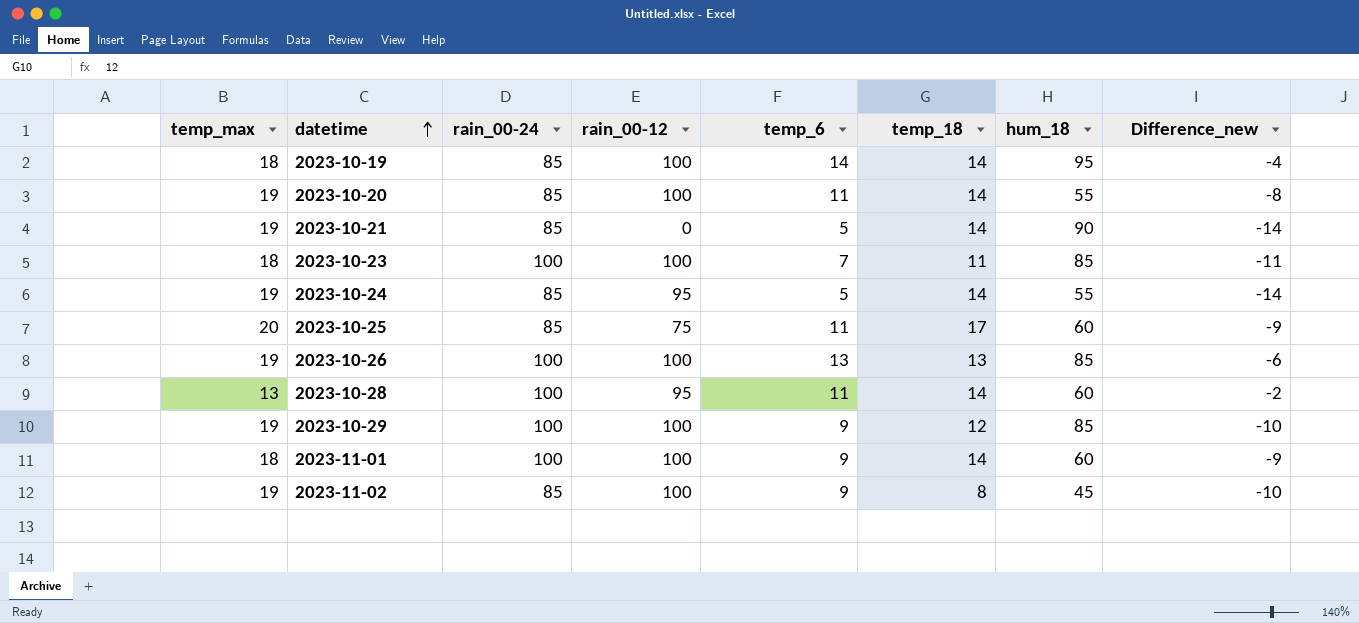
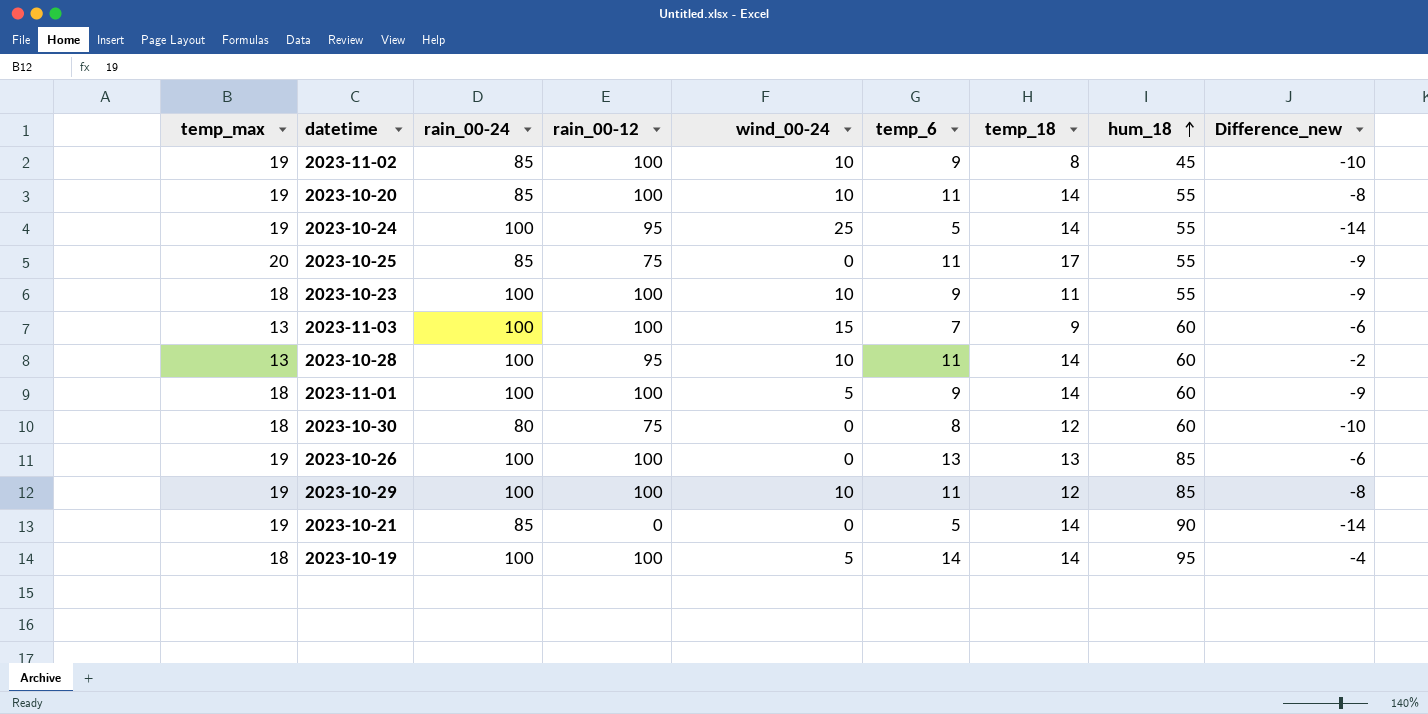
row order: datetime ascending -> hum_18 ascending
column wind_00-24 | position: none -> 5
2023-10-24 | rain_00-24: 85 -> 100
2023-10-25 | hum_18: 60 -> 55
2023-10-23 | temp_6: 7 -> 9
2023-10-23 | hum_18: 85 -> 55
2023-10-23 | Difference_new: -11 -> -9
row 2023-11-03: none -> 13 | 100 | 100 | 15 | 7 | 9 | 60 | -6
row 2023-10-30: none -> 18 | 80 | 75 | 0 | 8 | 12 | 60 | -10
2023-10-29 | temp_6: 9 -> 11
2023-10-29 | Difference_new: -10 -> -8
2023-10-19 | rain_00-24: 85 -> 100

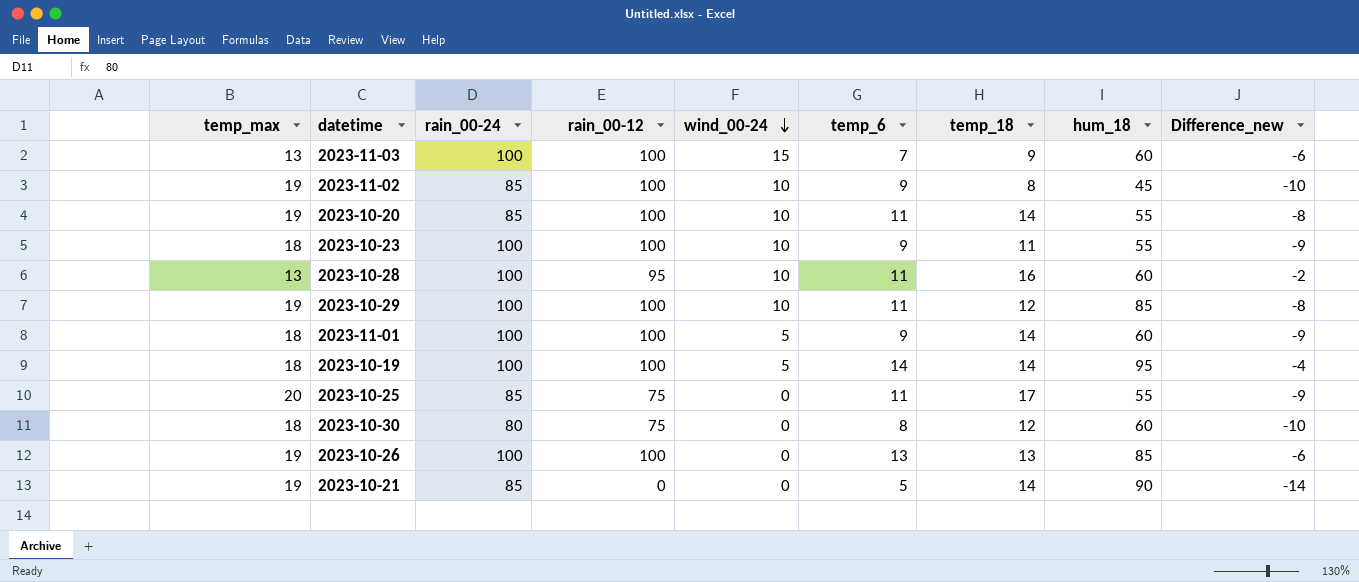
row order: hum_18 ascending -> wind_00-24 descending
row 2023-10-24: 19 | 100 | 95 | 25 | 5 | 14 | 55 | -14 -> none
2023-10-28 | temp_18: 14 -> 16

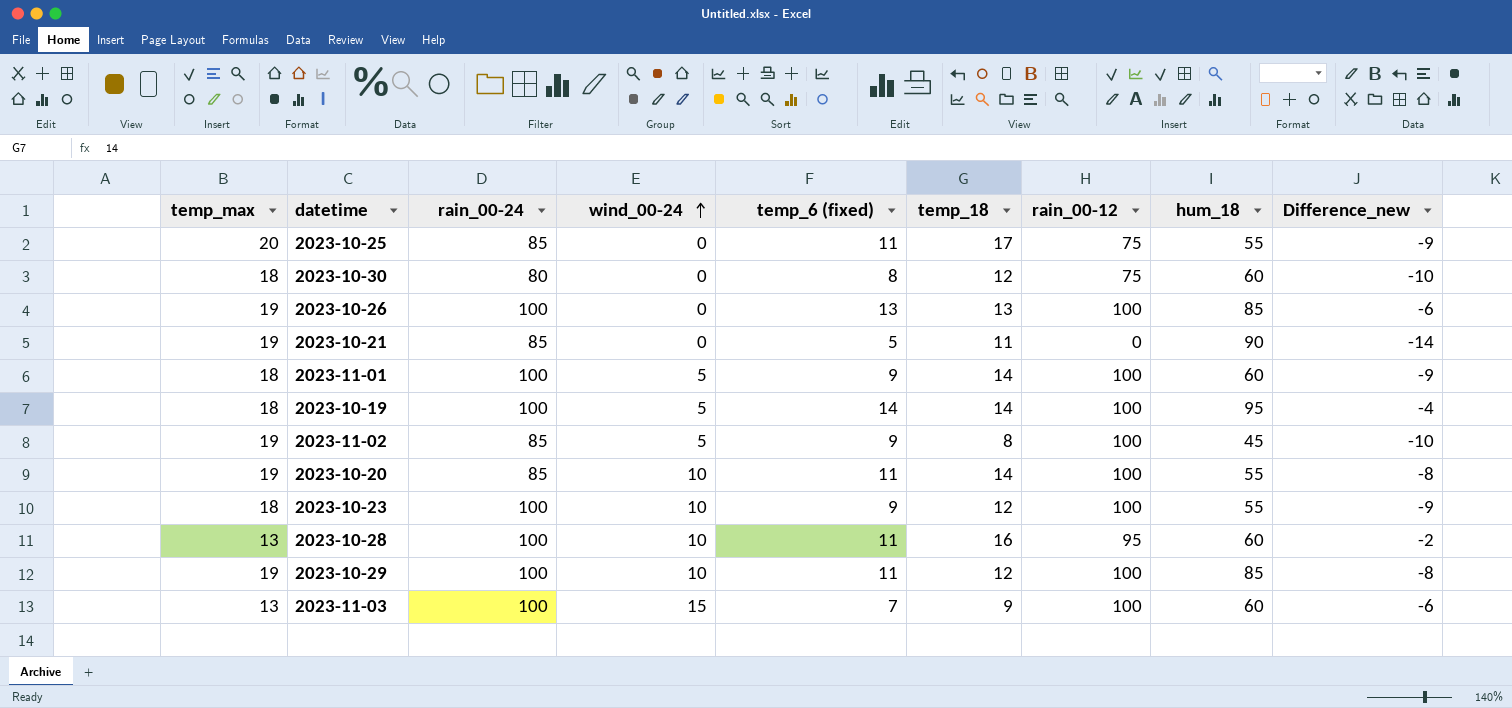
row order: wind_00-24 descending -> wind_00-24 ascending
column name: temp_6 -> temp_6 (fixed)
column rain_00-12 | position: 4 -> 7
2023-10-21 | temp_18: 14 -> 11
2023-11-02 | wind_00-24: 10 -> 5
2023-10-23 | temp_18: 11 -> 12

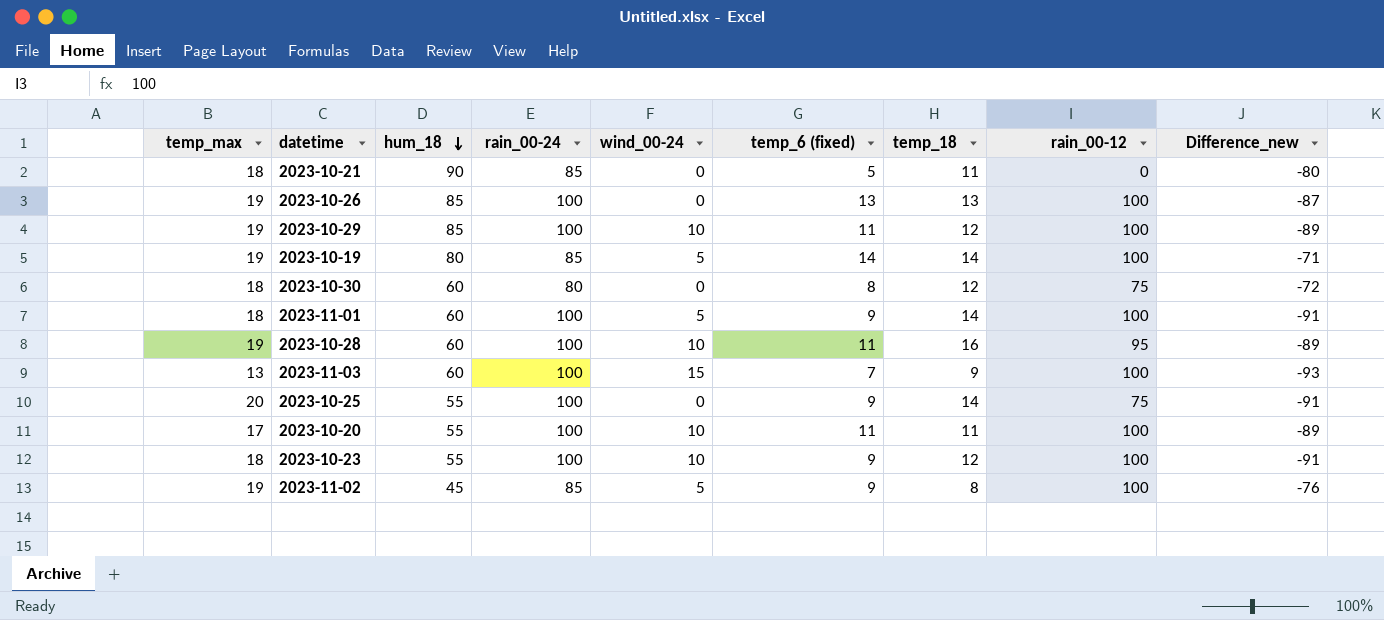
row order: wind_00-24 ascending -> hum_18 descending
column hum_18 | position: 8 -> 3
column Difference_new | formula: [temp_6 (fixed)] - [temp_max] -> [temp_6 (fixed)] - [rain_00-24]
2023-10-21 | temp_max: 19 -> 18
2023-10-19 | temp_max: 18 -> 19
2023-10-19 | hum_18: 95 -> 80
2023-10-19 | rain_00-24: 100 -> 85
2023-10-28 | temp_max: 13 -> 19
2023-10-25 | rain_00-24: 85 -> 100
2023-10-25 | temp_6 (fixed): 11 -> 9
2023-10-25 | temp_18: 17 -> 14
2023-10-20 | temp_max: 19 -> 17
2023-10-20 | rain_00-24: 85 -> 100
2023-10-20 | temp_18: 14 -> 11

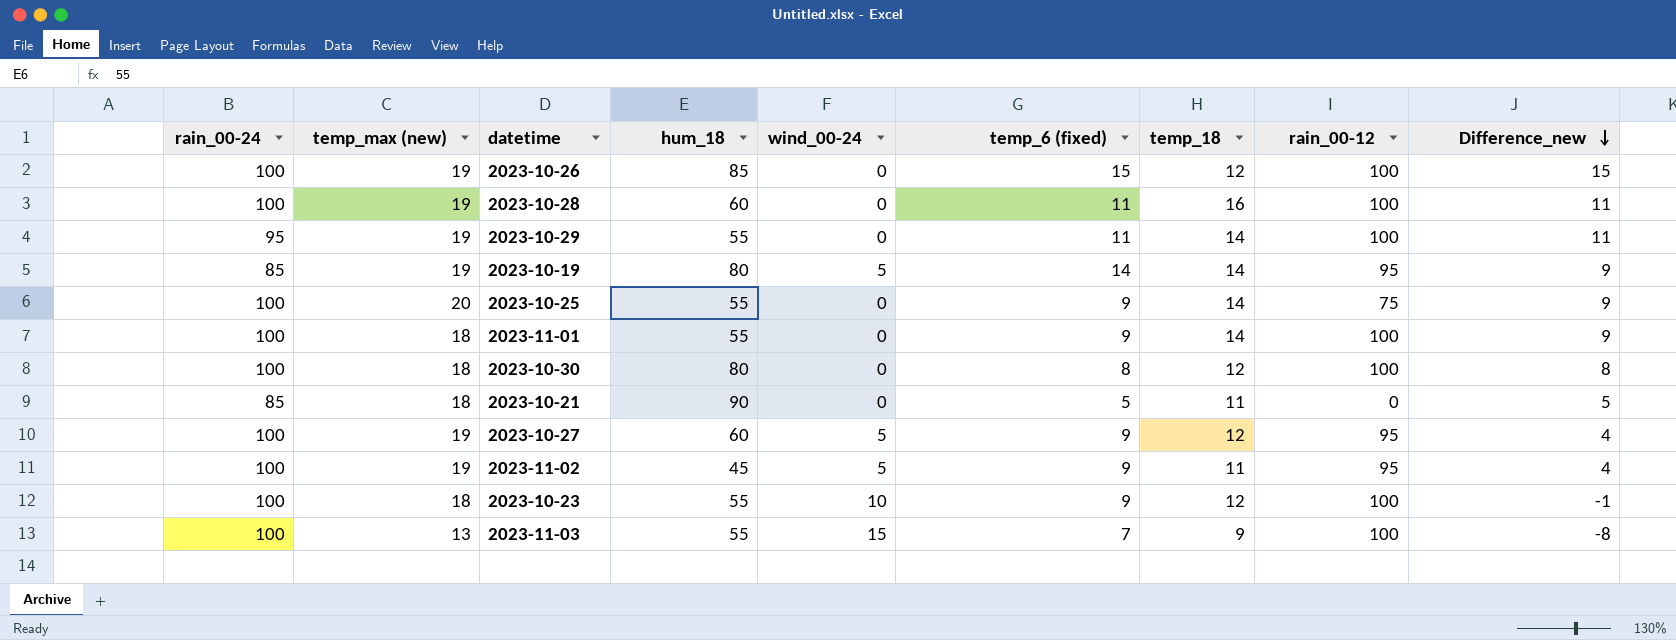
row order: hum_18 descending -> Difference_new descending
column rain_00-24 | position: 4 -> 1
column name: temp_max -> temp_max (new)
column Difference_new | formula: [temp_6 (fixed)] - [rain_00-24] -> [temp_6 (fixed)] - [wind_00-24]
row 2023-10-20: 17 | 55 | 100 | 10 | 11 | 11 | 100 | -89 -> none
2023-10-26 | temp_6 (fixed): 13 -> 15
2023-10-26 | temp_18: 13 -> 12
2023-10-28 | wind_00-24: 10 -> 0
2023-10-28 | rain_00-12: 95 -> 100
2023-10-29 | rain_00-24: 100 -> 95
2023-10-29 | hum_18: 85 -> 55
2023-10-29 | wind_00-24: 10 -> 0
2023-10-29 | temp_18: 12 -> 14
2023-10-19 | rain_00-12: 100 -> 95
2023-11-01 | hum_18: 60 -> 55
2023-11-01 | wind_00-24: 5 -> 0
2023-10-30 | rain_00-24: 80 -> 100
2023-10-30 | hum_18: 60 -> 80
2023-10-30 | rain_00-12: 75 -> 100
row 2023-10-27: none -> 100 | 19 | 60 | 5 | 9 | 12 | 95 | 4
2023-11-02 | rain_00-24: 85 -> 100
2023-11-02 | temp_18: 8 -> 11
2023-11-02 | rain_00-12: 100 -> 95
2023-11-03 | hum_18: 60 -> 55

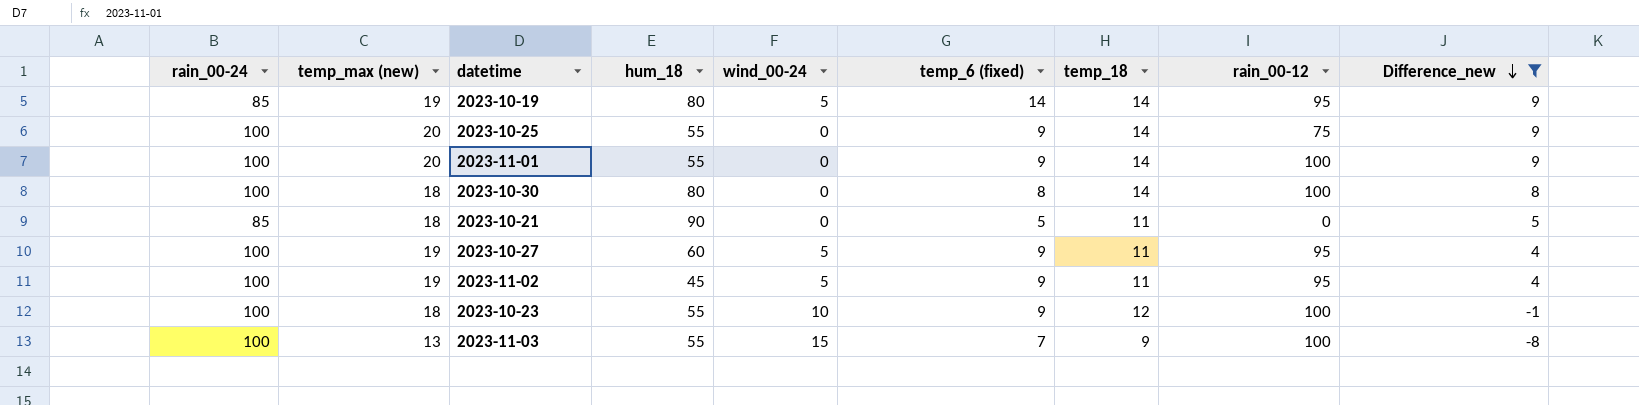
filter: none -> Difference_new <= 9
2023-11-01 | temp_max (new): 18 -> 20
2023-10-30 | temp_18: 12 -> 14
2023-10-27 | temp_18: 12 -> 11

